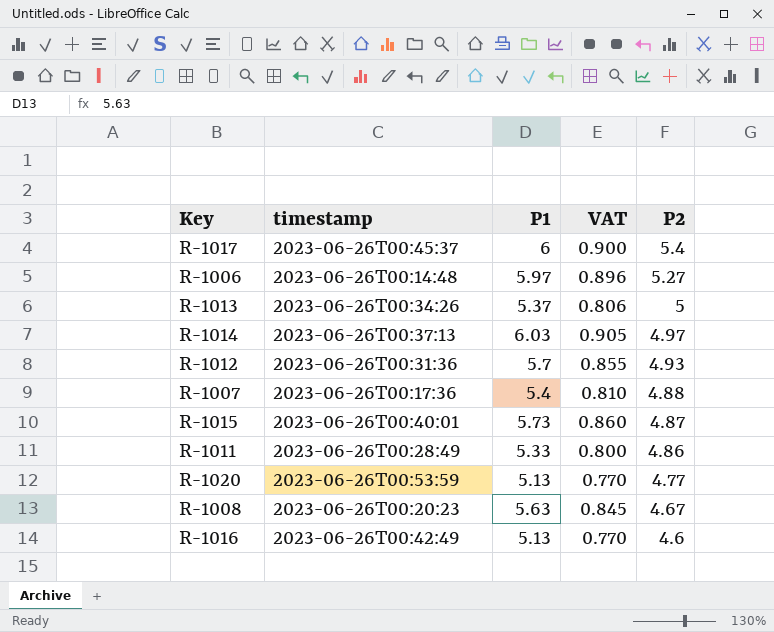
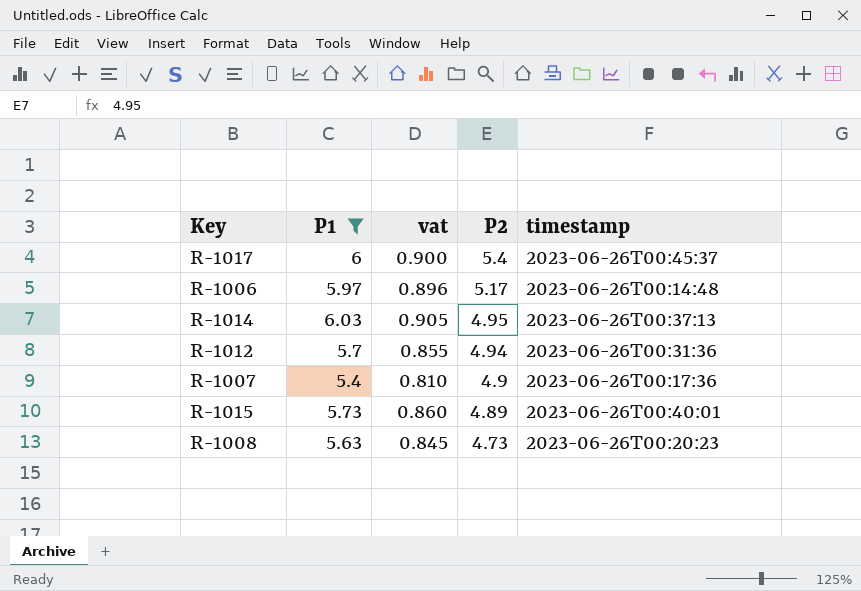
filter: none -> P1 >= 5.4
column name: VAT -> vat
column timestamp | position: 2 -> 5
R-1006 | P2: 5.27 -> 5.17
R-1014 | P2: 4.97 -> 4.95
R-1012 | P2: 4.93 -> 4.94
R-1007 | P2: 4.88 -> 4.9
R-1015 | P2: 4.87 -> 4.89
R-1008 | P2: 4.67 -> 4.73

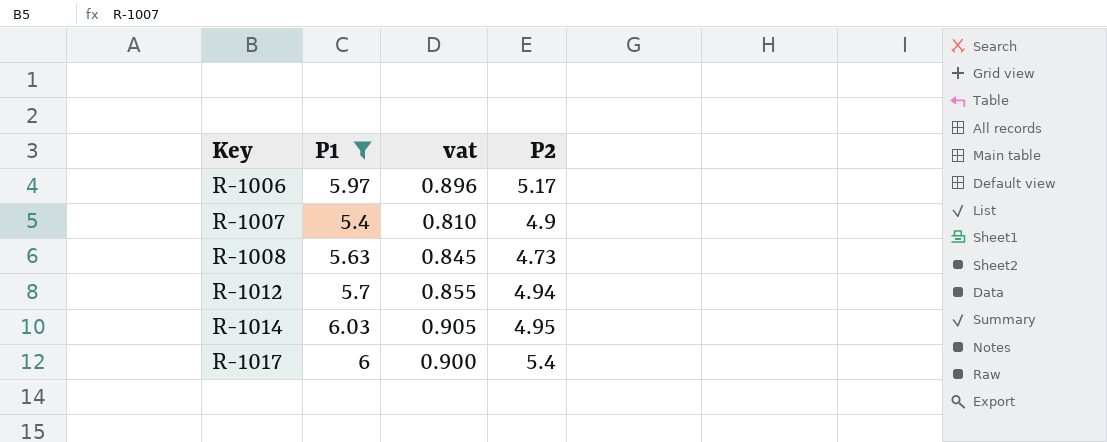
row order: P2 descending -> Key ascending
column timestamp | position: 5 -> none
row R-1015: 5.73 | 0.860 | 4.89 | 2023-06-26T00:40:01 -> none

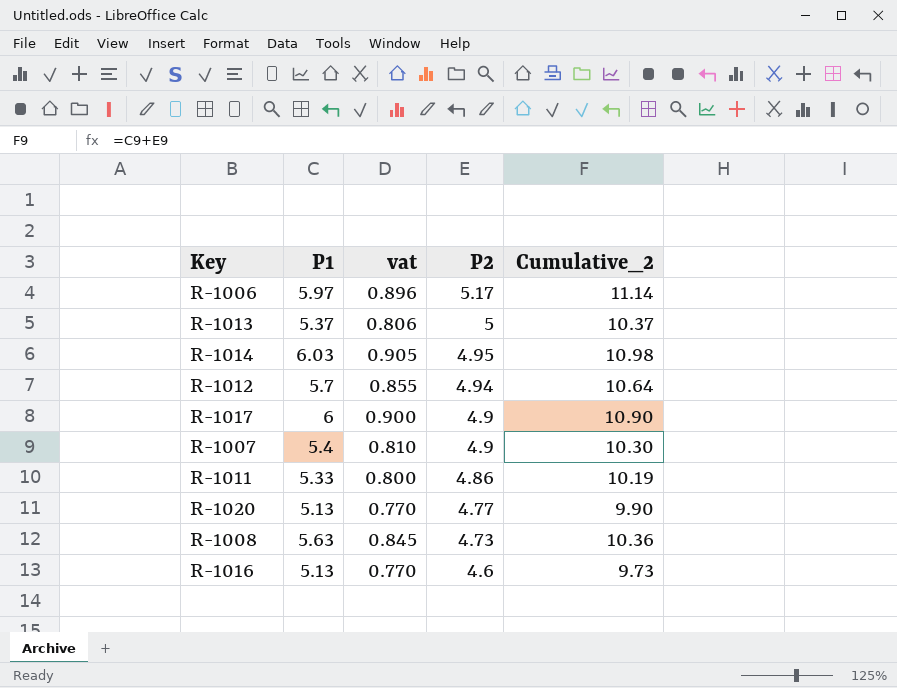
filter: P1 >= 5.4 -> none
row order: Key ascending -> P2 descending
column Cumulative_2 | formula: none -> [P1] + [P2]
R-1017 | P2: 5.4 -> 4.9

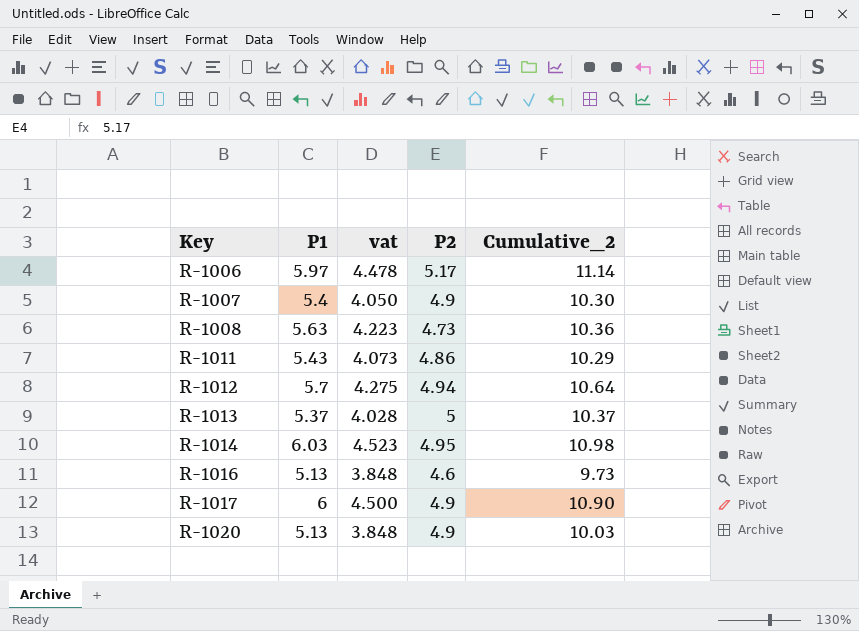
row order: P2 descending -> Key ascending
column vat | formula: [P1] * 0.15 -> [P1] * 0.75
R-1011 | P1: 5.33 -> 5.43
R-1011 | Cumulative_2: 10.19 -> 10.29
R-1020 | P2: 4.77 -> 4.9
R-1020 | Cumulative_2: 9.90 -> 10.03

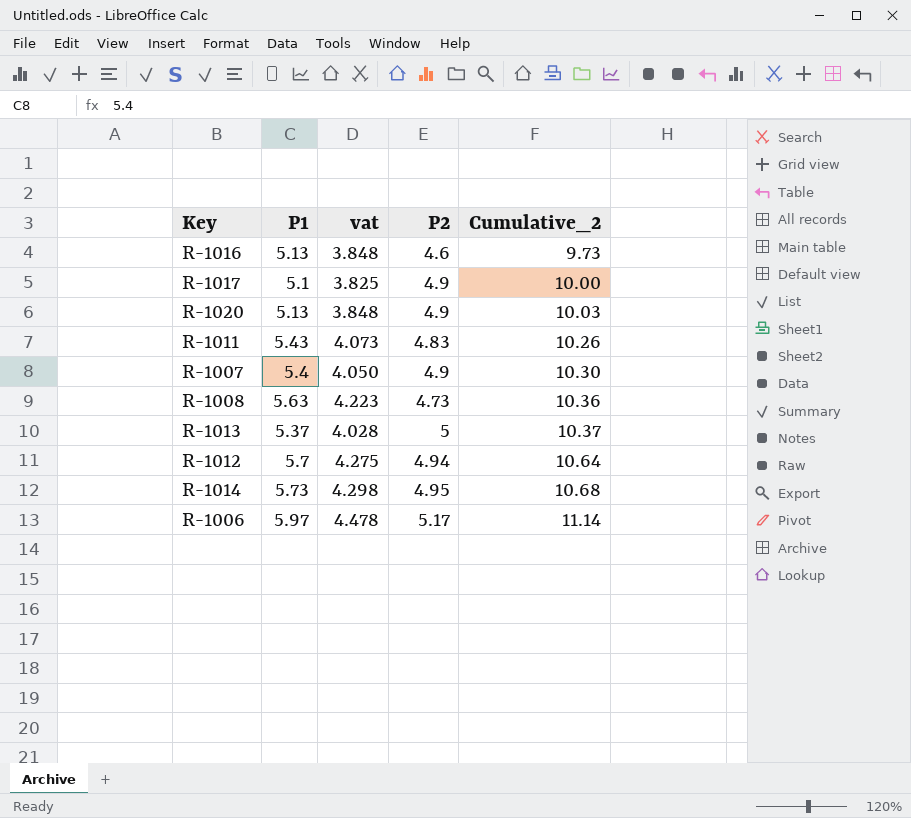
row order: Key ascending -> Cumulative_2 ascending
R-1017 | P1: 6 -> 5.1
R-1017 | vat: 4.500 -> 3.825
R-1017 | Cumulative_2: 10.90 -> 10.00
R-1011 | P2: 4.86 -> 4.83
R-1011 | Cumulative_2: 10.29 -> 10.26
R-1014 | P1: 6.03 -> 5.73
R-1014 | vat: 4.523 -> 4.298
R-1014 | Cumulative_2: 10.98 -> 10.68

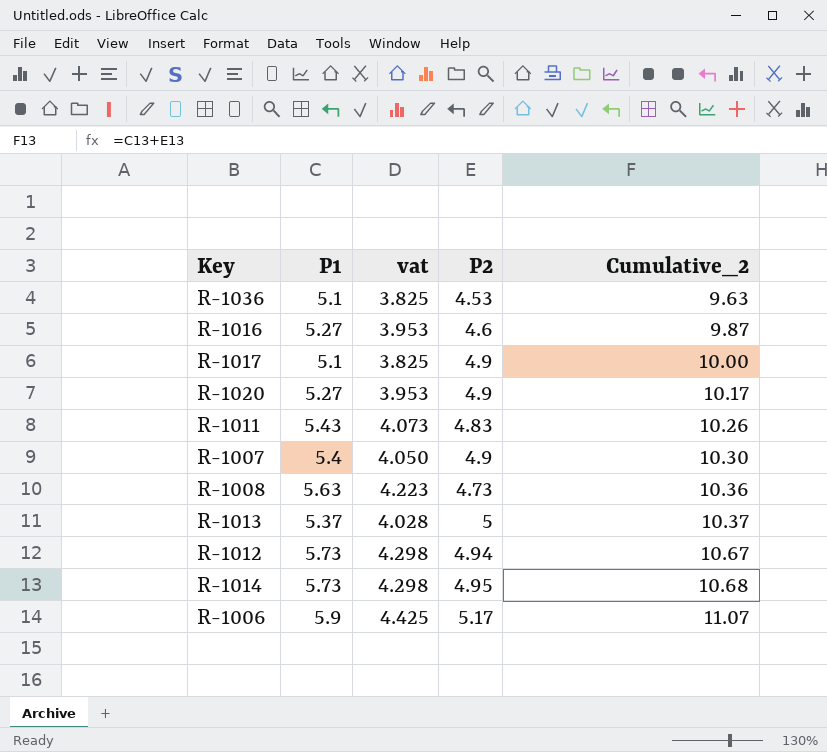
row R-1036: none -> 5.1 | 3.825 | 4.53 | 9.63
R-1016 | P1: 5.13 -> 5.27
R-1016 | vat: 3.848 -> 3.953
R-1016 | Cumulative_2: 9.73 -> 9.87
R-1020 | P1: 5.13 -> 5.27
R-1020 | vat: 3.848 -> 3.953
R-1020 | Cumulative_2: 10.03 -> 10.17
R-1012 | P1: 5.7 -> 5.73
R-1012 | vat: 4.275 -> 4.298
R-1012 | Cumulative_2: 10.64 -> 10.67
R-1006 | P1: 5.97 -> 5.9
R-1006 | vat: 4.478 -> 4.425
R-1006 | Cumulative_2: 11.14 -> 11.07

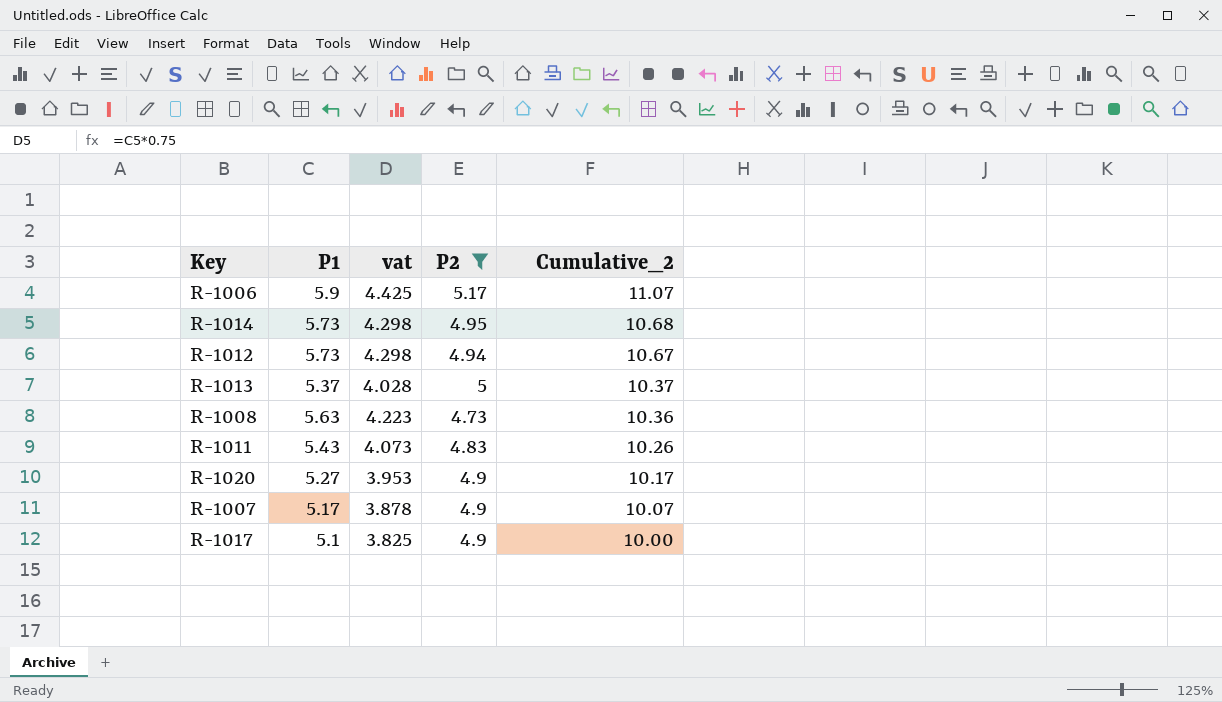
filter: none -> P2 >= 4.73
row order: Cumulative_2 ascending -> Cumulative_2 descending
R-1007 | P1: 5.4 -> 5.17
R-1007 | vat: 4.050 -> 3.878
R-1007 | Cumulative_2: 10.30 -> 10.07

